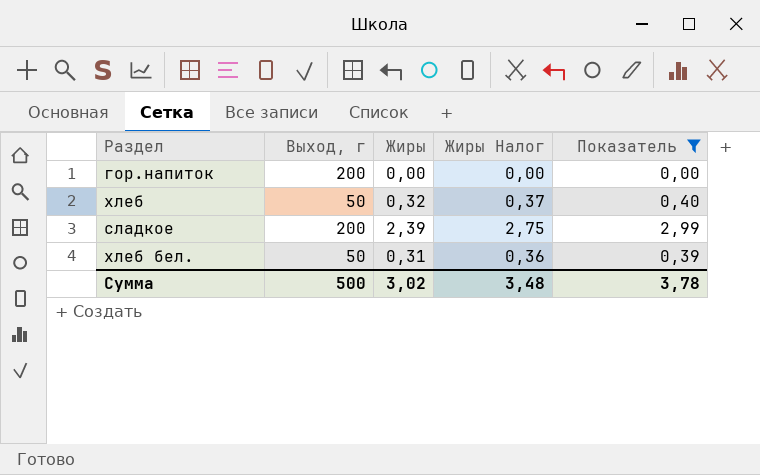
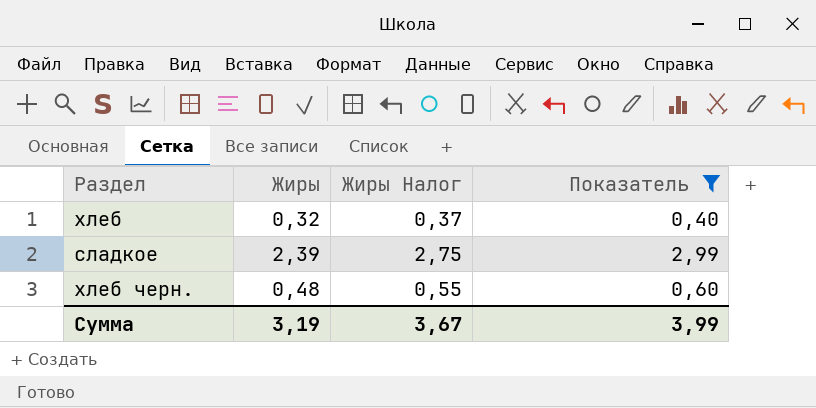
column Выход, г | position: 2 -> none
row гор.напиток: 200 | 0,00 | 0,00 | 0,00 -> none
row хлеб бел.: 50 | 0,31 | 0,36 | 0,39 -> none
row хлеб черн.: none -> 0,48 | 0,55 | 0,60
Сумма | Жиры: 3,02 -> 3,19
Сумма | Жиры Налог: 3,48 -> 3,67
Сумма | Показатель: 3,78 -> 3,99

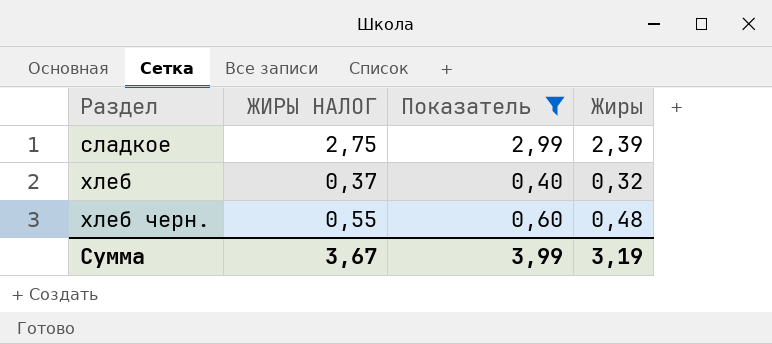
row order: none -> Раздел ascending
column name: Жиры Налог -> ЖИРЫ НАЛОГ
column Жиры | position: 2 -> 4

